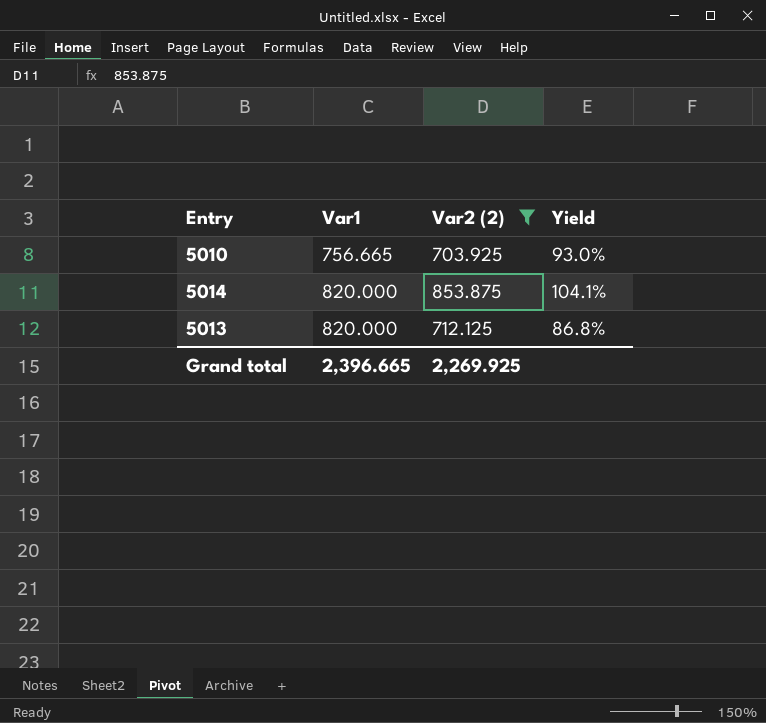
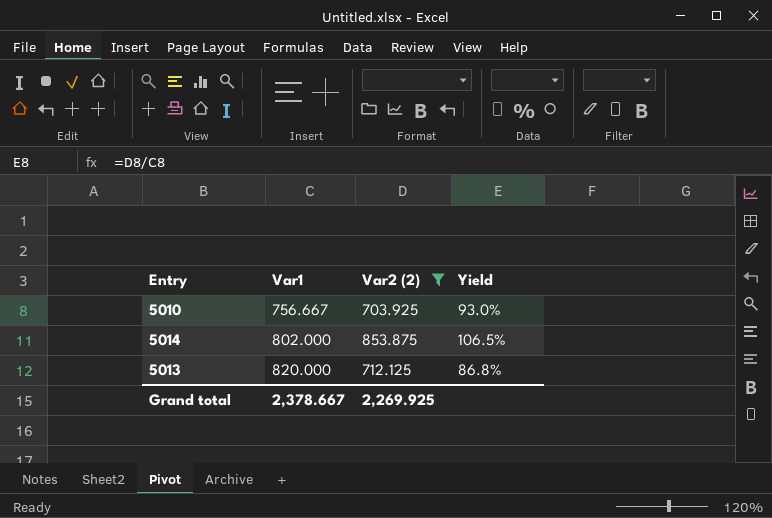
5010 | Var1: 756.665 -> 756.667
5014 | Var1: 820.000 -> 802.000
5014 | Yield: 104.1% -> 106.5%
Grand total | Var1: 2,396.665 -> 2,378.667

